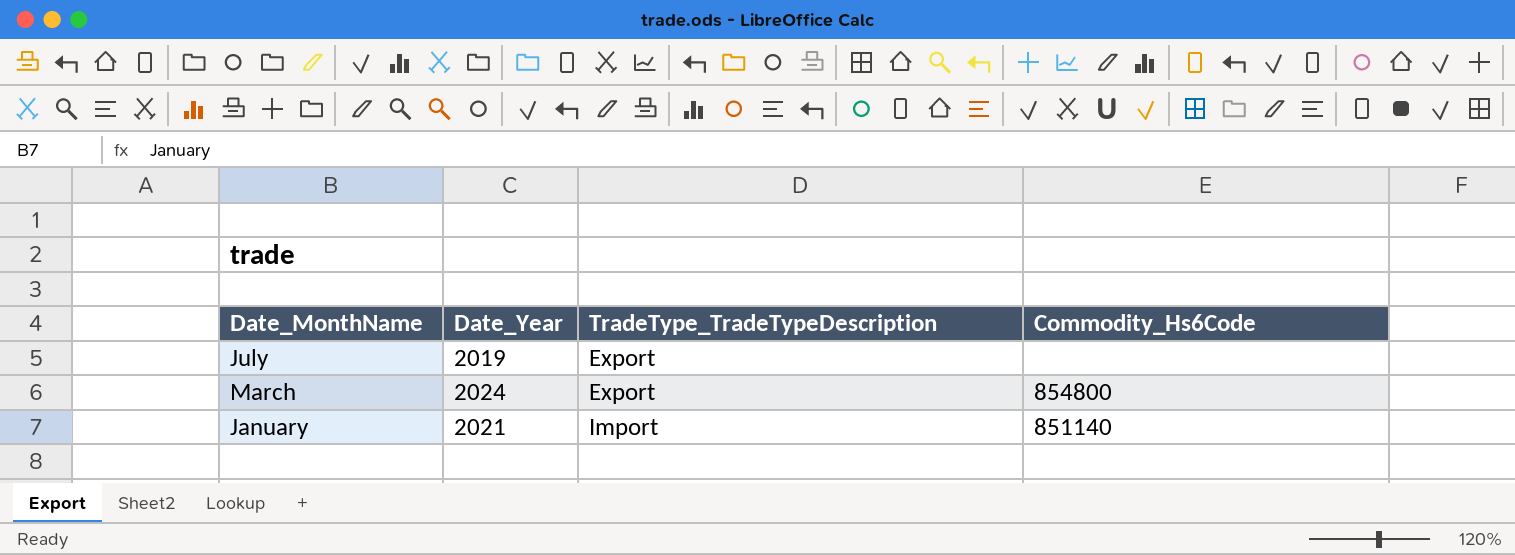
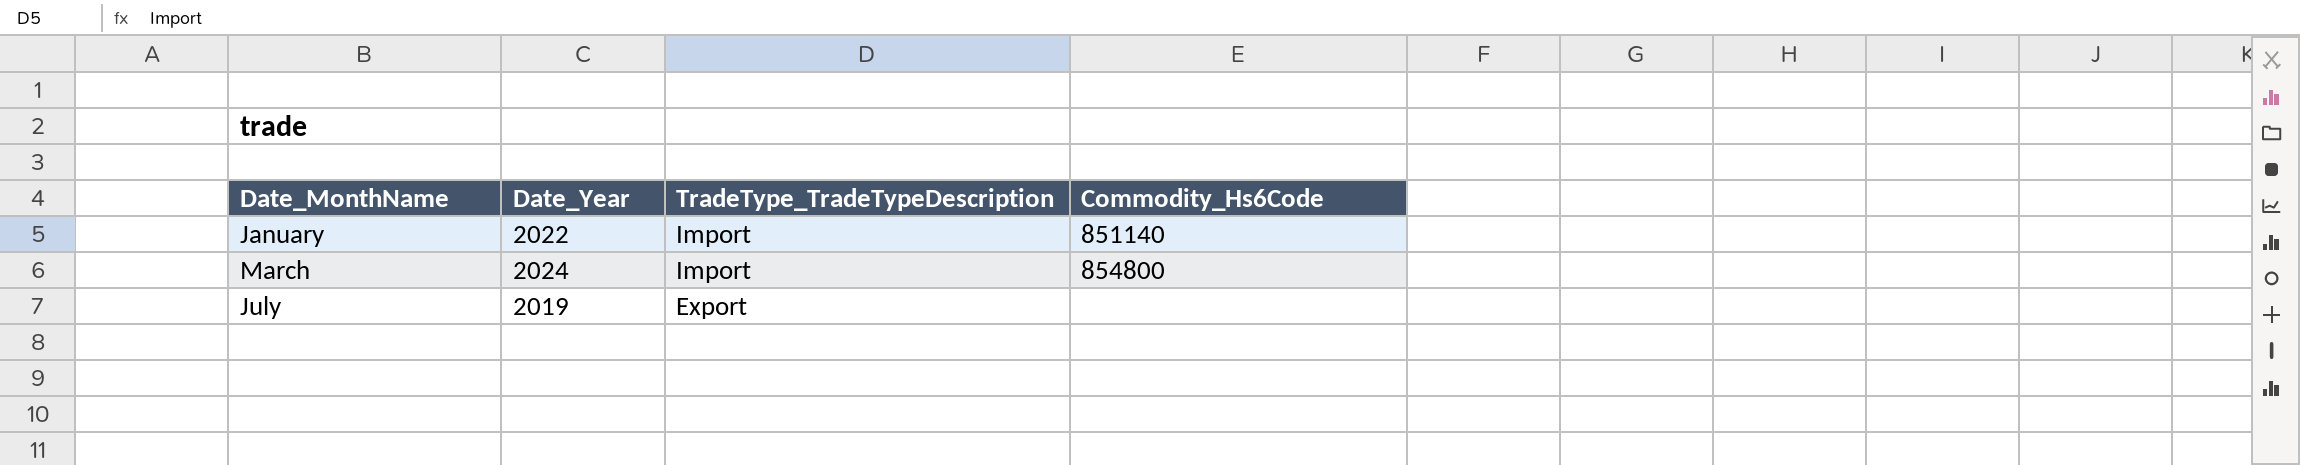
row order: Date_MonthName descending -> Date_MonthName ascending
January | Date_Year: 2021 -> 2022
March | TradeType_TradeTypeDescription: Export -> Import

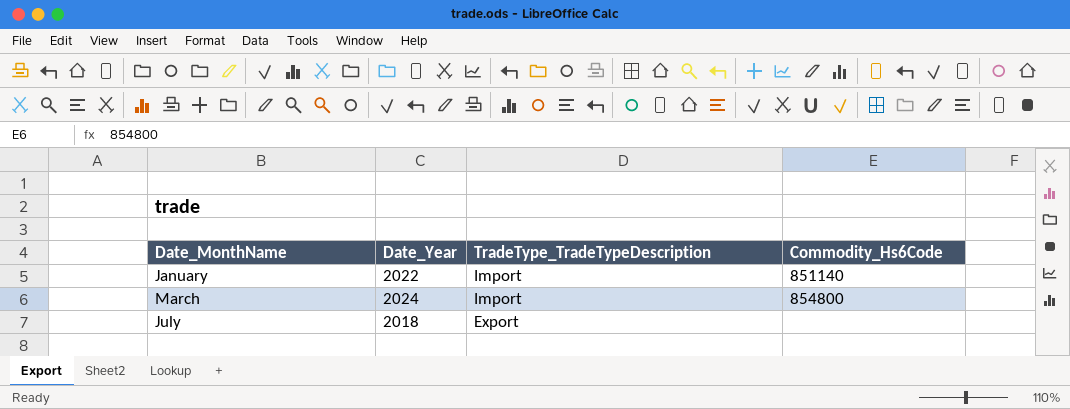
July | Date_Year: 2019 -> 2018

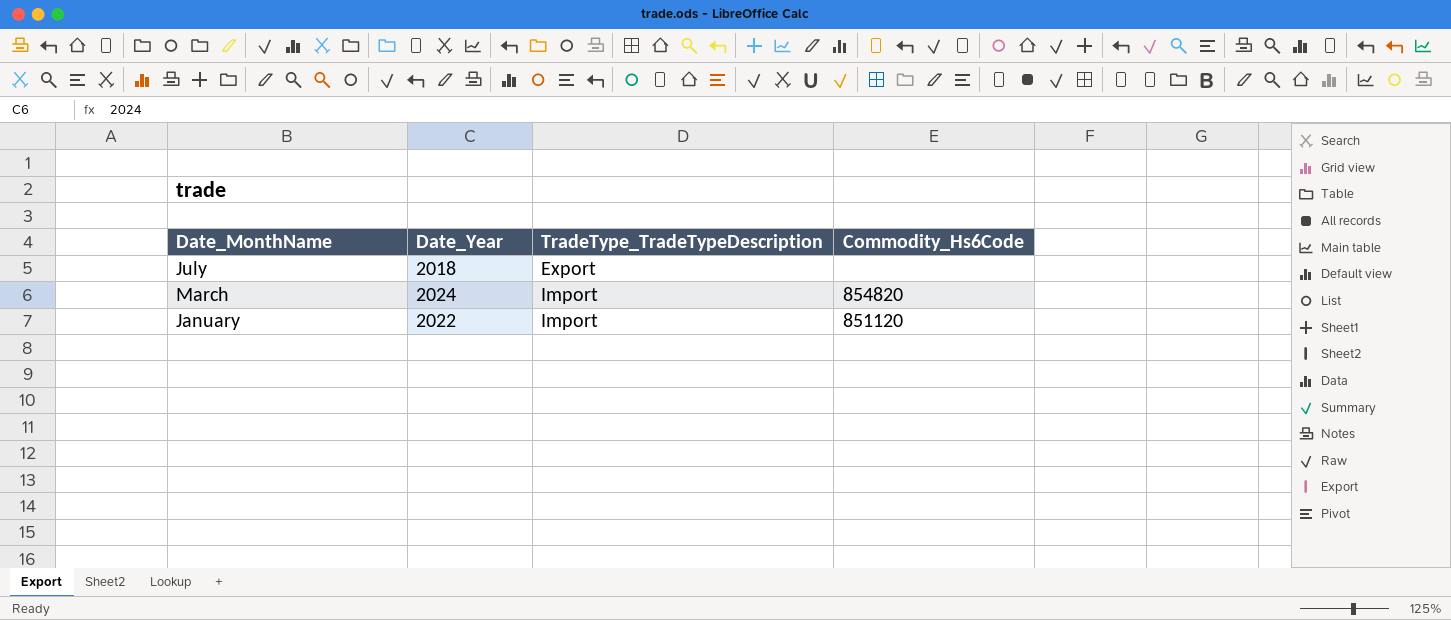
row order: Date_MonthName ascending -> Date_MonthName descending
March | Commodity_Hs6Code: 854800 -> 854820
January | Commodity_Hs6Code: 851140 -> 851120

